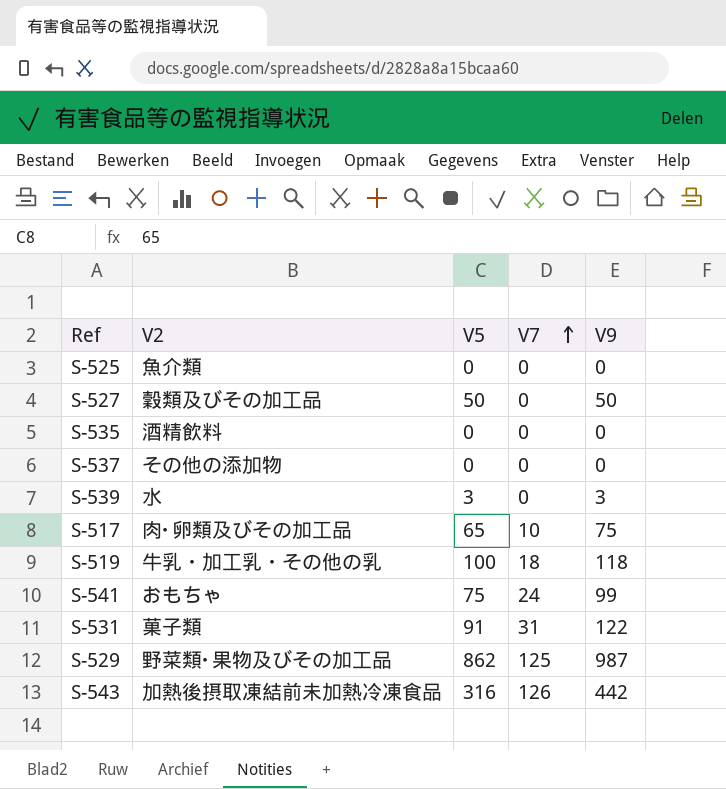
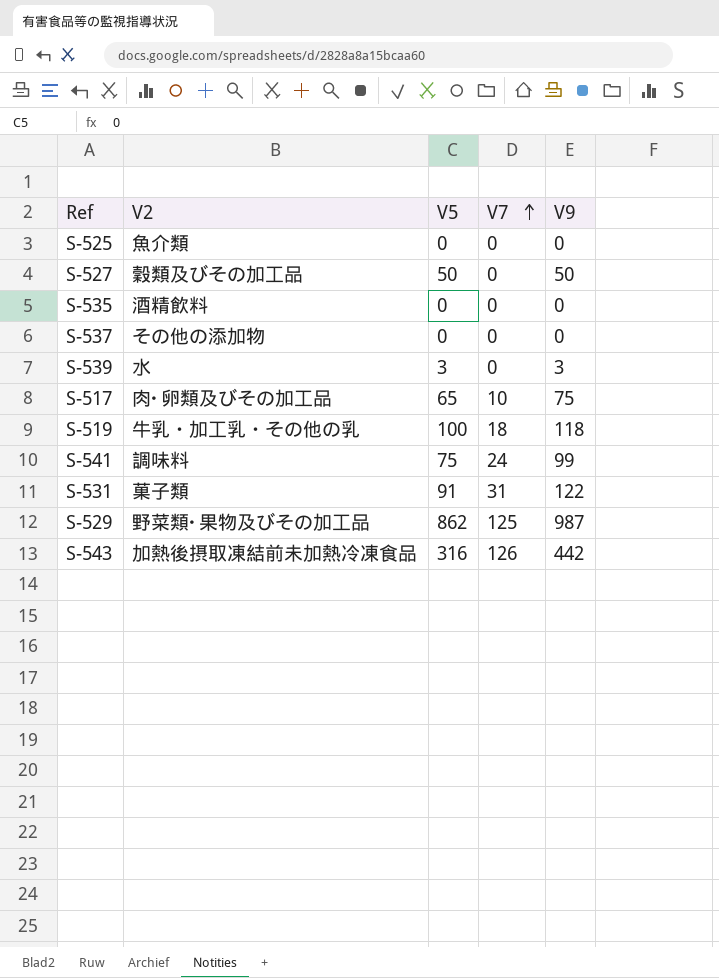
S-541 | V2: おもちゃ -> 調味料

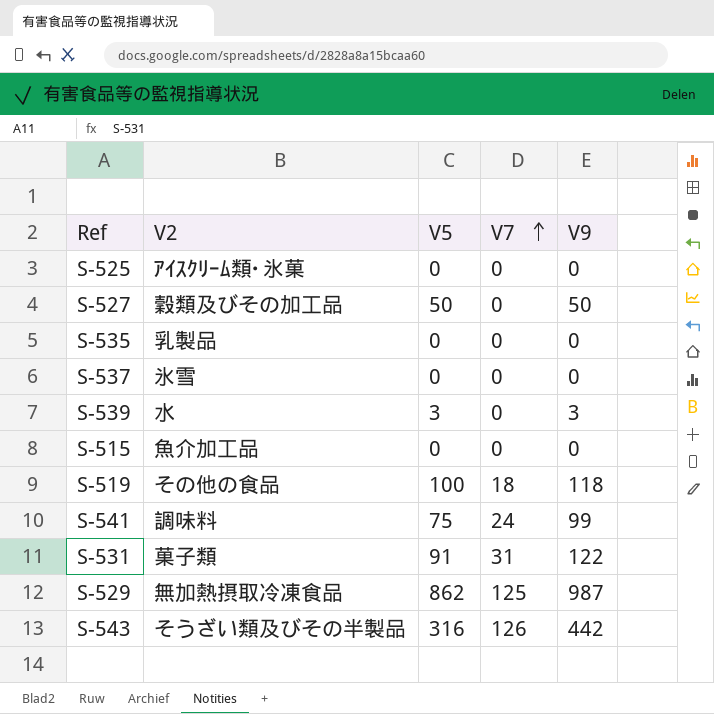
row S-517: 肉･卵類及びその加工品 | 65 | 10 | 75 -> none
S-525 | V2: 魚介類 -> ｱｲｽｸﾘｰﾑ類･氷菓
S-535 | V2: 酒精飲料 -> 乳製品
S-537 | V2: その他の添加物 -> 氷雪
row S-515: none -> 魚介加工品 | 0 | 0 | 0
S-519 | V2: 牛乳・加工乳・その他の乳 -> その他の食品
S-529 | V2: 野菜類･果物及びその加工品 -> 無加熱摂取冷凍食品
S-543 | V2: 加熱後摂取凍結前未加熱冷凍食品 -> そうざい類及びその半製品

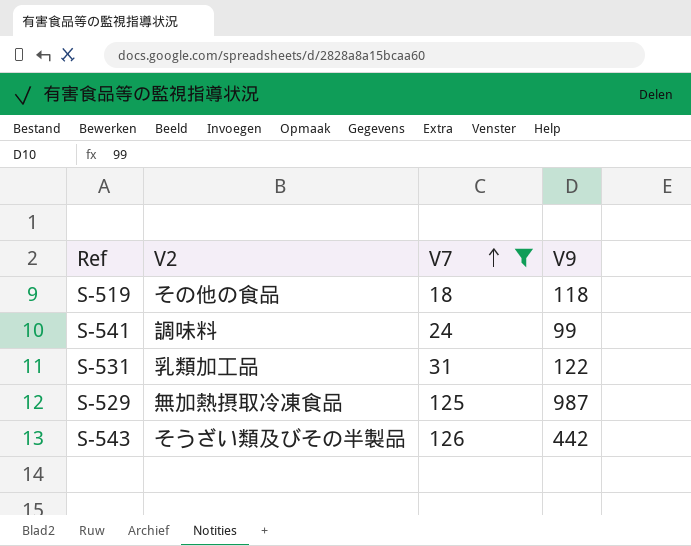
filter: none -> V7 != 0
column V5 | position: 3 -> none
S-531 | V2: 菓子類 -> 乳類加工品

